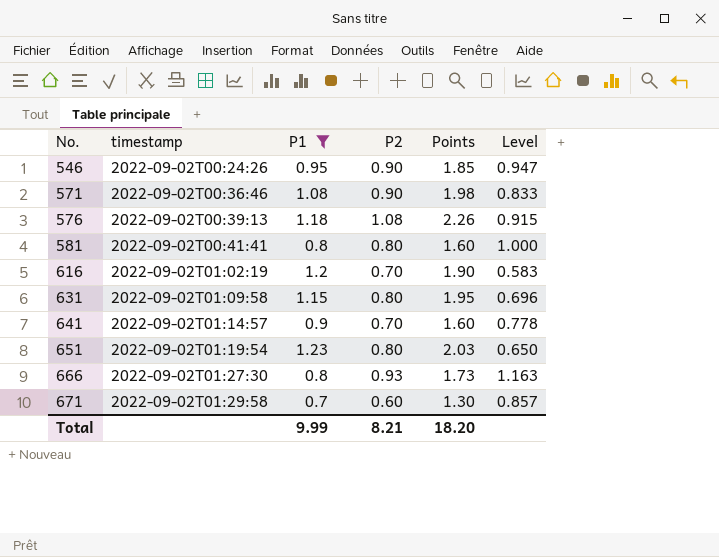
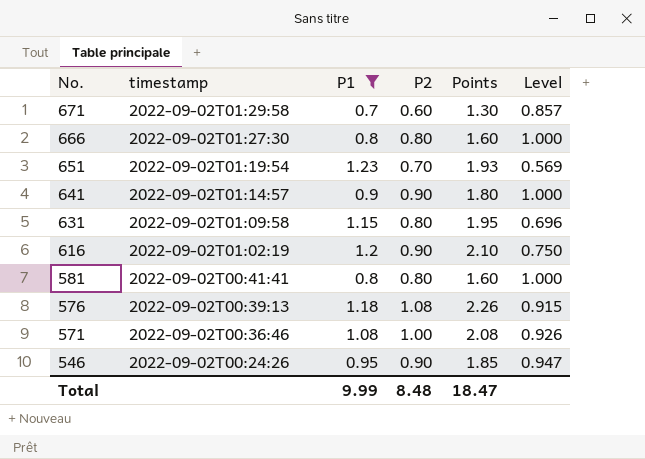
row order: No. ascending -> No. descending
666 | P2: 0.93 -> 0.80
666 | Points: 1.73 -> 1.60
666 | Level: 1.163 -> 1.000
651 | P2: 0.80 -> 0.70
651 | Points: 2.03 -> 1.93
651 | Level: 0.650 -> 0.569
641 | P2: 0.70 -> 0.90
641 | Points: 1.60 -> 1.80
641 | Level: 0.778 -> 1.000
616 | P2: 0.70 -> 0.90
616 | Points: 1.90 -> 2.10
616 | Level: 0.583 -> 0.750
571 | P2: 0.90 -> 1.00
571 | Points: 1.98 -> 2.08
571 | Level: 0.833 -> 0.926
Total | P2: 8.21 -> 8.48
Total | Points: 18.20 -> 18.47

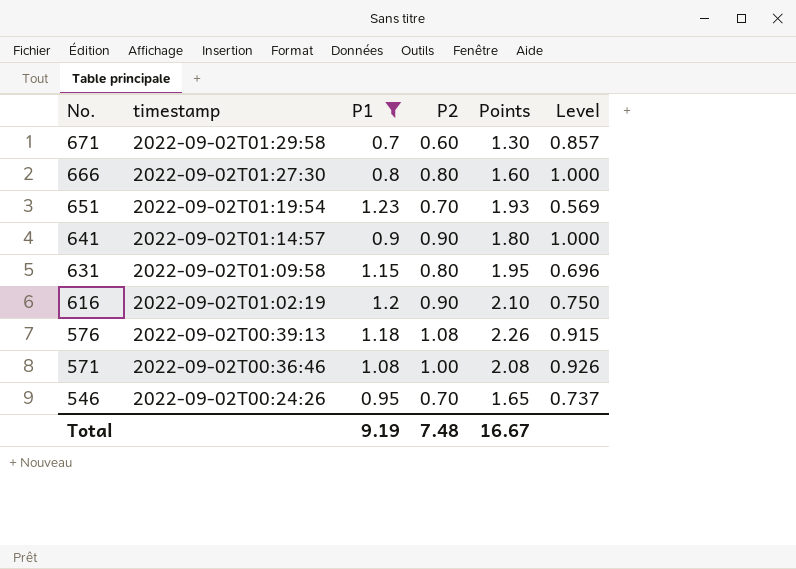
row 581: 2022-09-02T00:41:41 | 0.8 | 0.80 | 1.60 | 1.000 -> none
546 | P2: 0.90 -> 0.70
546 | Points: 1.85 -> 1.65
546 | Level: 0.947 -> 0.737
Total | P1: 9.99 -> 9.19
Total | P2: 8.48 -> 7.48
Total | Points: 18.47 -> 16.67

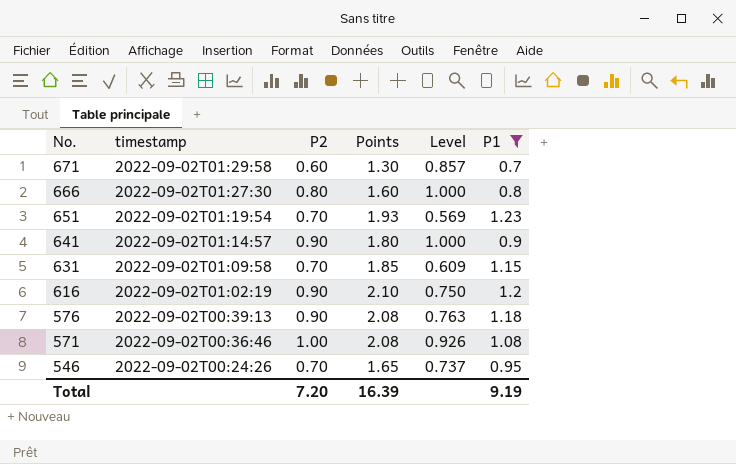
column P1 | position: 3 -> 6
631 | P2: 0.80 -> 0.70
631 | Points: 1.95 -> 1.85
631 | Level: 0.696 -> 0.609
576 | P2: 1.08 -> 0.90
576 | Points: 2.26 -> 2.08
576 | Level: 0.915 -> 0.763
Total | P2: 7.48 -> 7.20
Total | Points: 16.67 -> 16.39

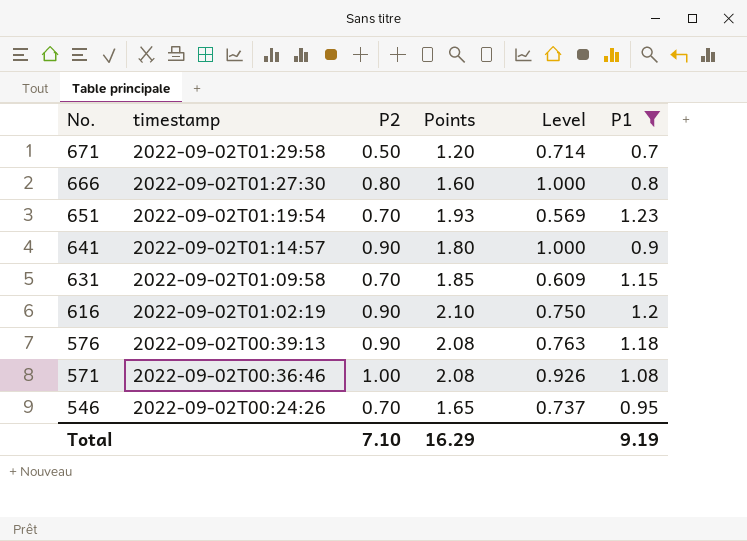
671 | P2: 0.60 -> 0.50
671 | Points: 1.30 -> 1.20
671 | Level: 0.857 -> 0.714
Total | P2: 7.20 -> 7.10
Total | Points: 16.39 -> 16.29

